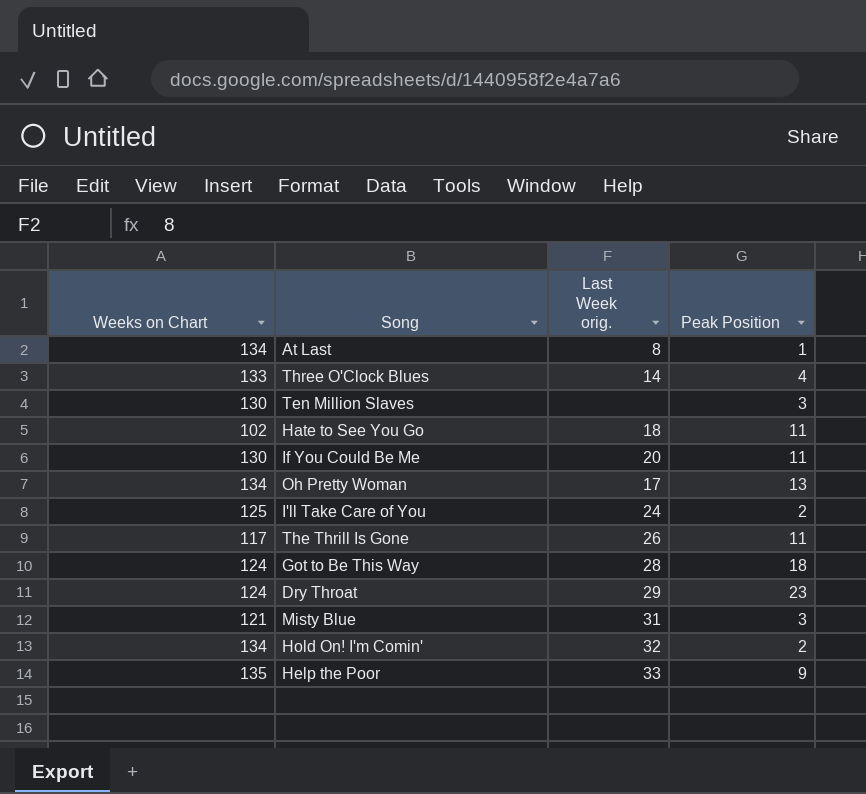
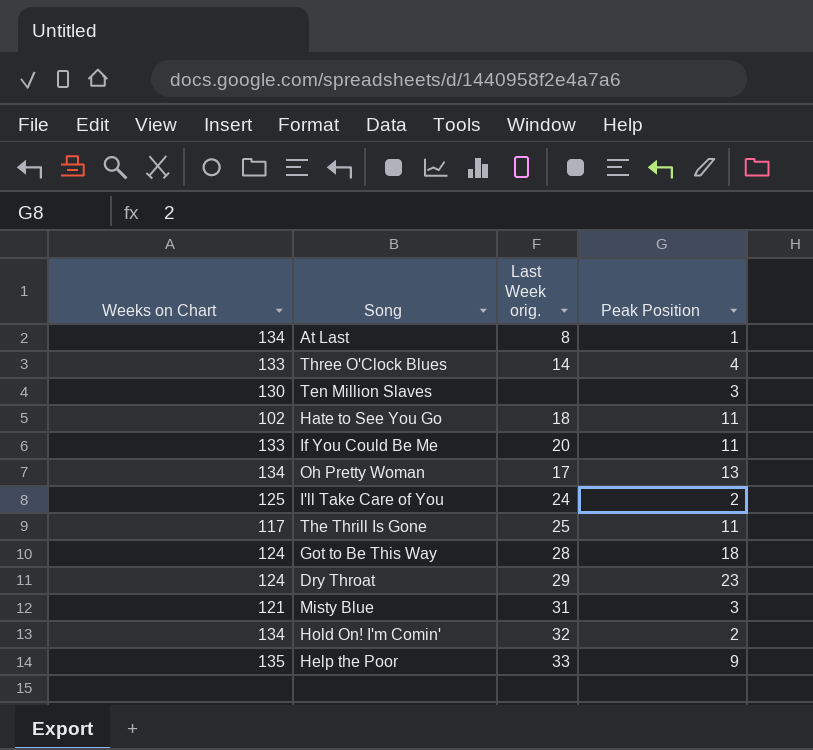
If You Could Be Me | Weeks on Chart: 130 -> 133
The Thrill Is Gone | Last Week orig.: 26 -> 25

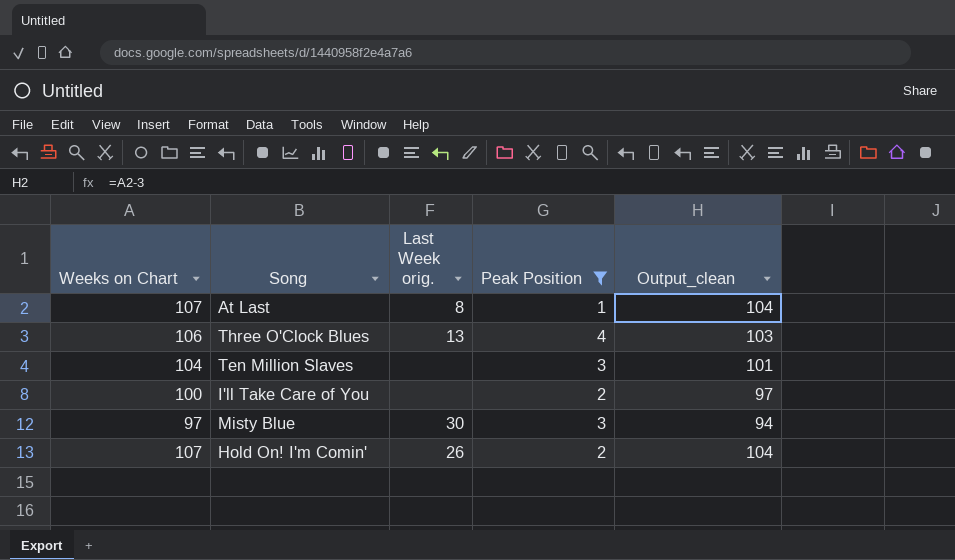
filter: none -> Peak Position <= 4
column Output_clean | formula: none -> [Weeks on Chart] - 3
At Last | Weeks on Chart: 134 -> 107
Three O'Clock Blues | Weeks on Chart: 133 -> 106
Three O'Clock Blues | Last Week orig.: 14 -> 13
Ten Million Slaves | Weeks on Chart: 130 -> 104
I'll Take Care of You | Weeks on Chart: 125 -> 100
I'll Take Care of You | Last Week orig.: 24 -> none
Misty Blue | Weeks on Chart: 121 -> 97
Misty Blue | Last Week orig.: 31 -> 30
Hold On! I'm Comin' | Weeks on Chart: 134 -> 107
Hold On! I'm Comin' | Last Week orig.: 32 -> 26

